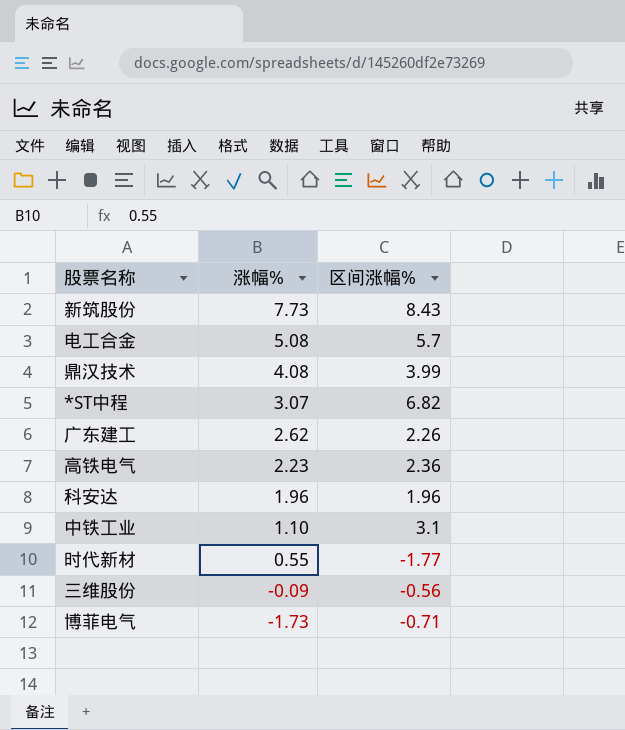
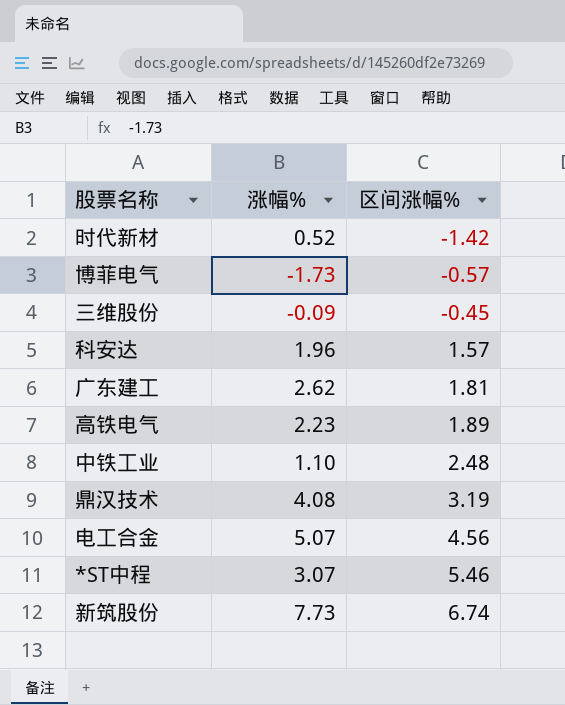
row order: 涨幅% descending -> 区间涨幅% ascending
时代新材 | 涨幅%: 0.55 -> 0.52
时代新材 | 区间涨幅%: -1.77 -> -1.42
博菲电气 | 区间涨幅%: -0.71 -> -0.57
三维股份 | 区间涨幅%: -0.56 -> -0.45
科安达 | 区间涨幅%: 1.96 -> 1.57
广东建工 | 区间涨幅%: 2.26 -> 1.81
高铁电气 | 区间涨幅%: 2.36 -> 1.89
中铁工业 | 区间涨幅%: 3.1 -> 2.48
鼎汉技术 | 区间涨幅%: 3.99 -> 3.19
电工合金 | 涨幅%: 5.08 -> 5.07
电工合金 | 区间涨幅%: 5.7 -> 4.56
*ST中程 | 区间涨幅%: 6.82 -> 5.46
新筑股份 | 区间涨幅%: 8.43 -> 6.74

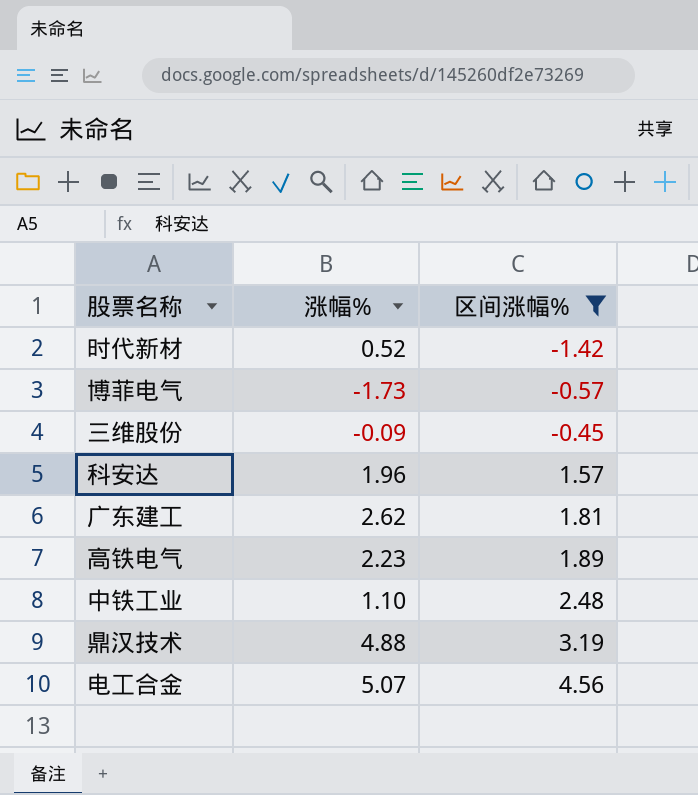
filter: none -> 区间涨幅% <= 4.56
鼎汉技术 | 涨幅%: 4.08 -> 4.88

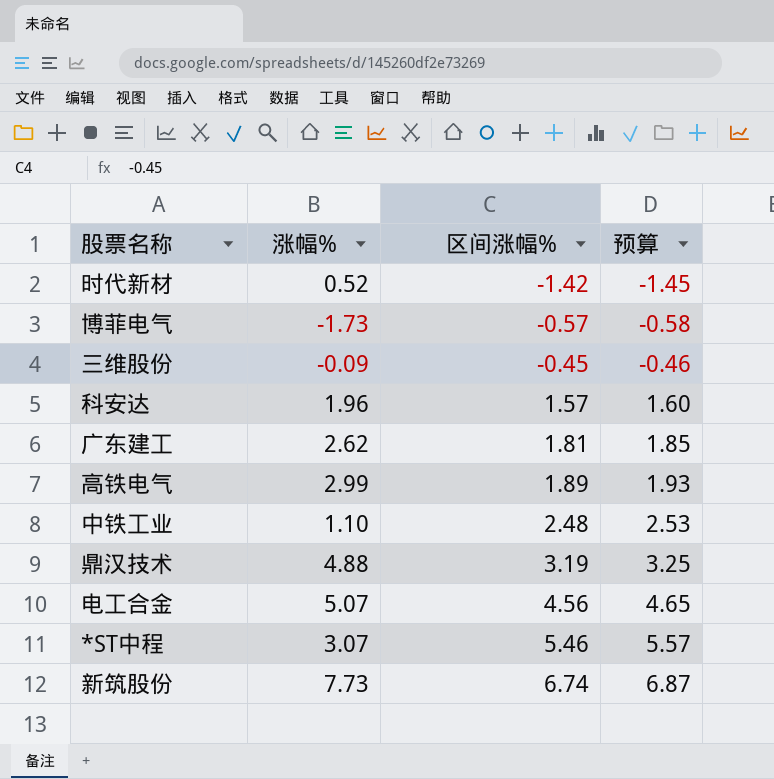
filter: 区间涨幅% <= 4.56 -> none
column 预算 | formula: none -> [区间涨幅%] * 1.02
高铁电气 | 涨幅%: 2.23 -> 2.99

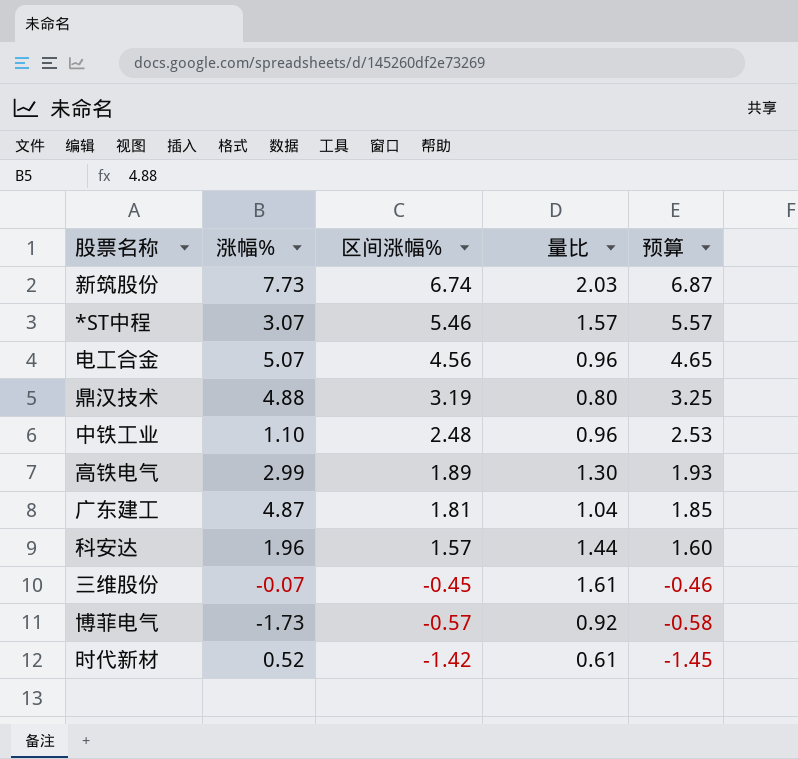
row order: 区间涨幅% ascending -> 区间涨幅% descending
column 量比 | position: none -> 4
广东建工 | 涨幅%: 2.62 -> 4.87
三维股份 | 涨幅%: -0.09 -> -0.07

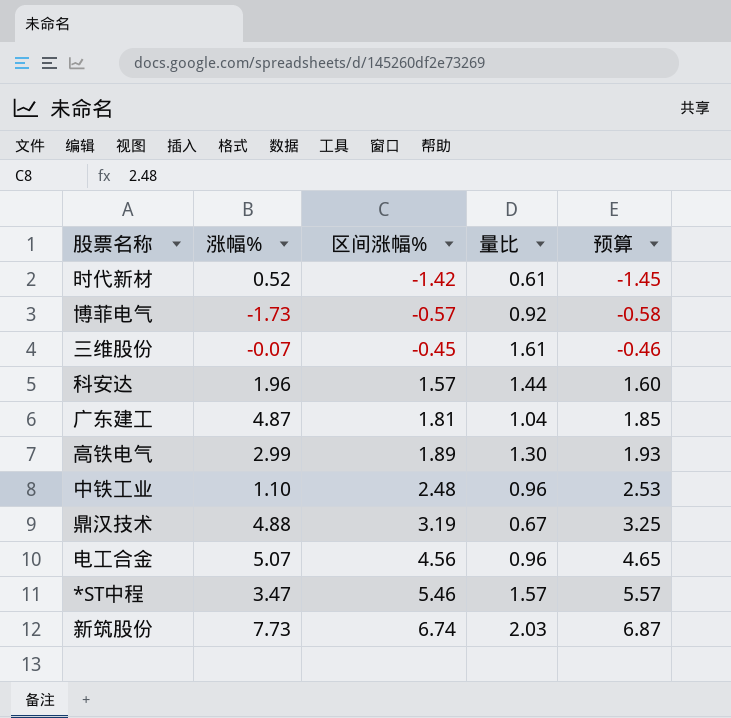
row order: 区间涨幅% descending -> 区间涨幅% ascending
鼎汉技术 | 量比: 0.80 -> 0.67
*ST中程 | 涨幅%: 3.07 -> 3.47

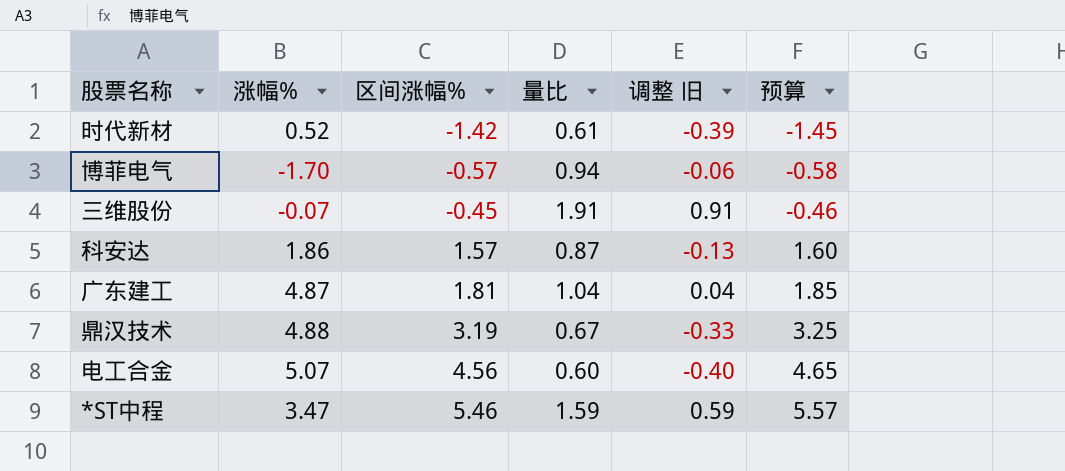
column 调整 旧 | formula: none -> [量比] - 1
row 高铁电气: 2.99 | 1.89 | 1.30 | 1.93 -> none
row 中铁工业: 1.10 | 2.48 | 0.96 | 2.53 -> none
row 新筑股份: 7.73 | 6.74 | 2.03 | 6.87 -> none
博菲电气 | 涨幅%: -1.73 -> -1.70
博菲电气 | 量比: 0.92 -> 0.94
三维股份 | 量比: 1.61 -> 1.91
科安达 | 涨幅%: 1.96 -> 1.86
科安达 | 量比: 1.44 -> 0.87
电工合金 | 量比: 0.96 -> 0.60
*ST中程 | 量比: 1.57 -> 1.59

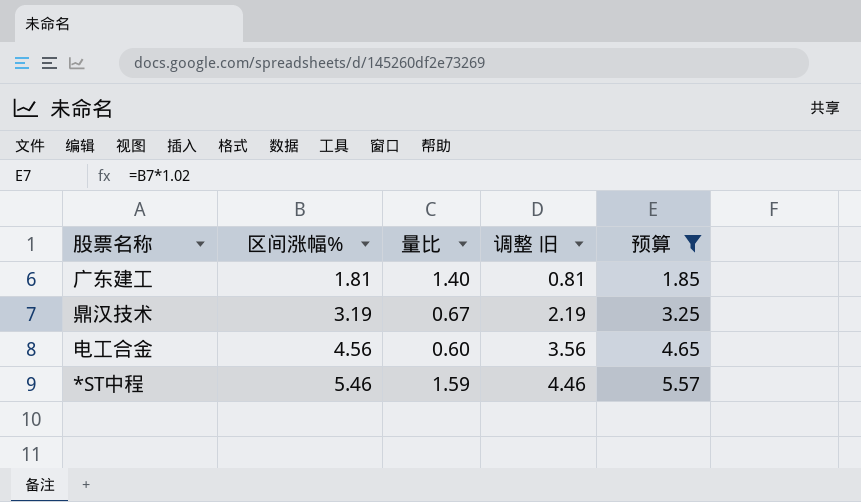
filter: none -> 预算 >= 1.85
column 涨幅% | position: 2 -> none
column 调整 旧 | formula: [量比] - 1 -> [区间涨幅%] - 1
广东建工 | 量比: 1.04 -> 1.40

